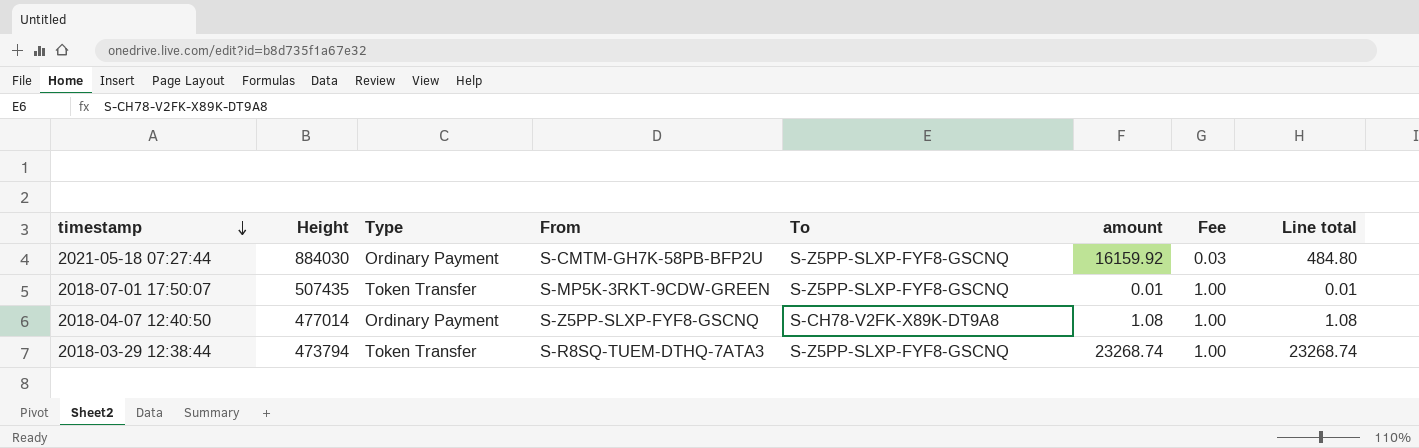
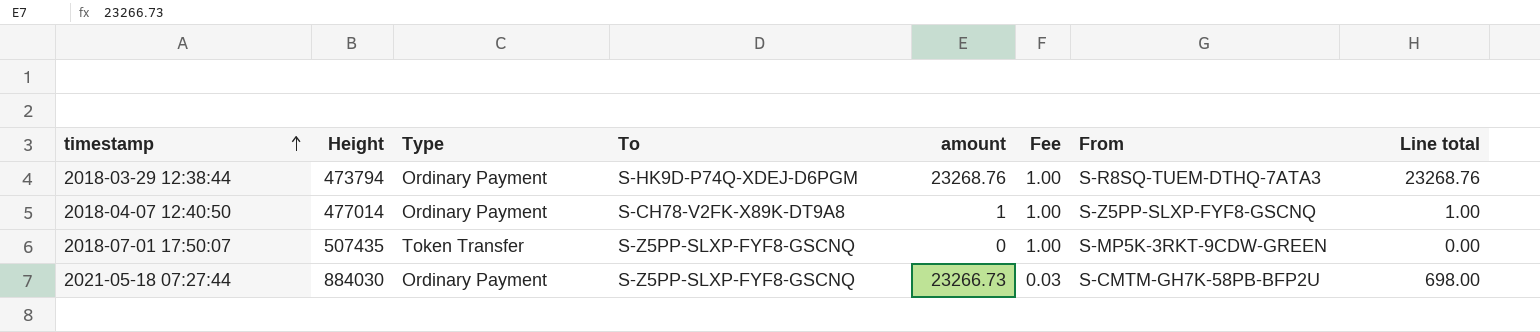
row order: timestamp descending -> timestamp ascending
column From | position: 4 -> 7
2018-03-29 12:38:44 | Type: Token Transfer -> Ordinary Payment
2018-03-29 12:38:44 | To: S-Z5PP-SLXP-FYF8-GSCNQ -> S-HK9D-P74Q-XDEJ-D6PGM
2018-03-29 12:38:44 | amount: 23268.74 -> 23268.76
2018-03-29 12:38:44 | Line total: 23268.74 -> 23268.76
2018-04-07 12:40:50 | amount: 1.08 -> 1
2018-04-07 12:40:50 | Line total: 1.08 -> 1.00
2018-07-01 17:50:07 | amount: 0.01 -> 0
2018-07-01 17:50:07 | Line total: 0.01 -> 0.00
2021-05-18 07:27:44 | amount: 16159.92 -> 23266.73
2021-05-18 07:27:44 | Line total: 484.80 -> 698.00

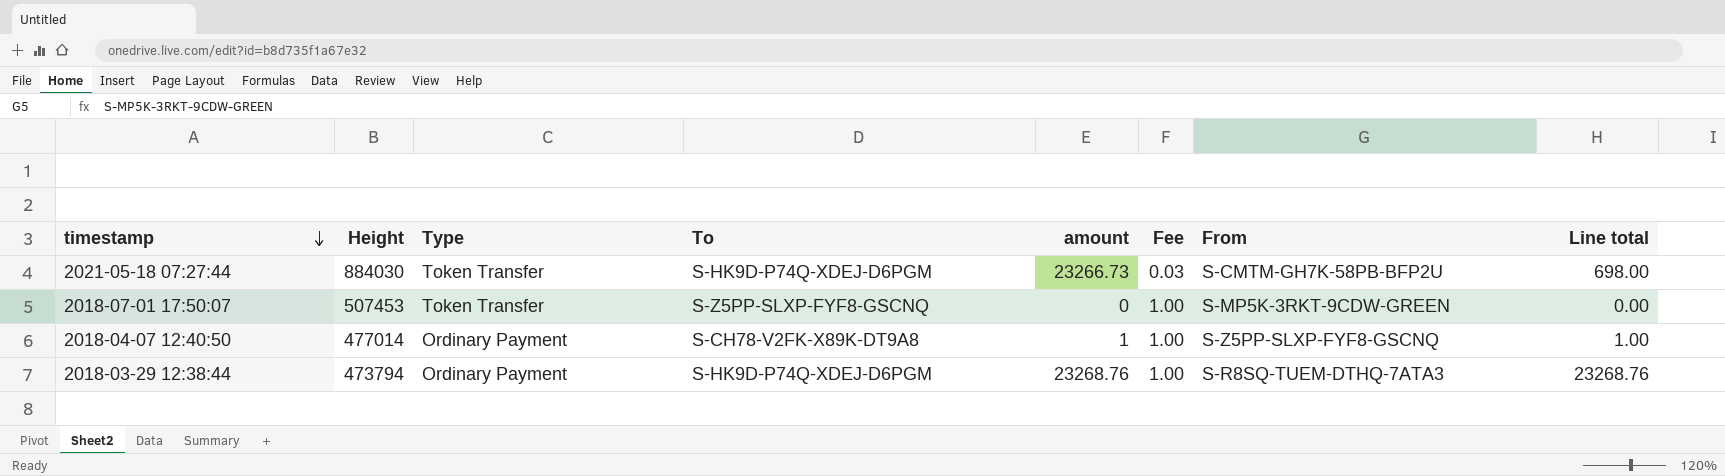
row order: timestamp ascending -> timestamp descending
2021-05-18 07:27:44 | Type: Ordinary Payment -> Token Transfer
2021-05-18 07:27:44 | To: S-Z5PP-SLXP-FYF8-GSCNQ -> S-HK9D-P74Q-XDEJ-D6PGM
2018-07-01 17:50:07 | Height: 507435 -> 507453

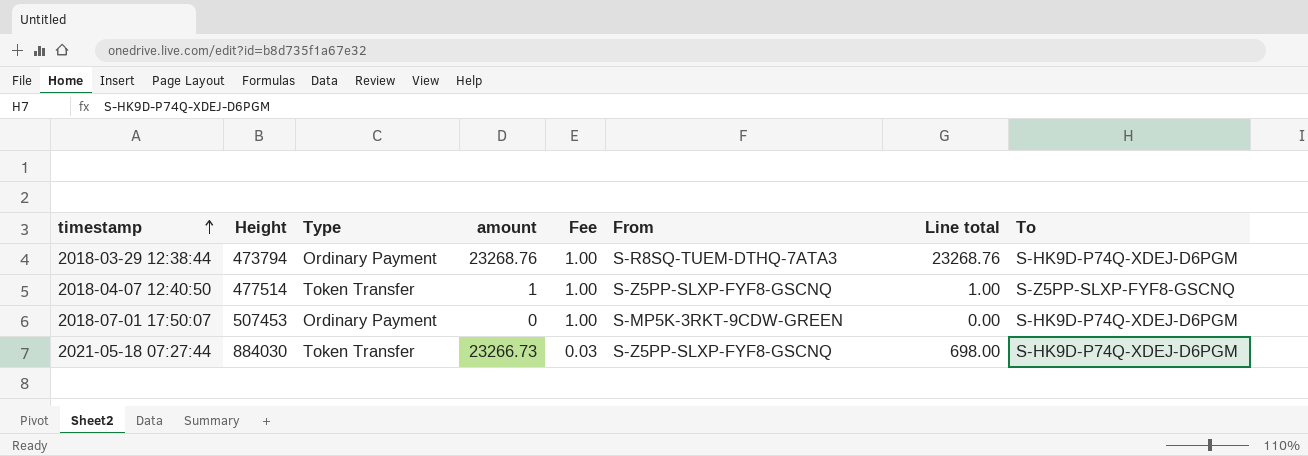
row order: timestamp descending -> timestamp ascending
column To | position: 4 -> 8
2018-04-07 12:40:50 | Height: 477014 -> 477514
2018-04-07 12:40:50 | Type: Ordinary Payment -> Token Transfer
2018-04-07 12:40:50 | To: S-CH78-V2FK-X89K-DT9A8 -> S-Z5PP-SLXP-FYF8-GSCNQ
2018-07-01 17:50:07 | Type: Token Transfer -> Ordinary Payment
2018-07-01 17:50:07 | To: S-Z5PP-SLXP-FYF8-GSCNQ -> S-HK9D-P74Q-XDEJ-D6PGM
2021-05-18 07:27:44 | From: S-CMTM-GH7K-58PB-BFP2U -> S-Z5PP-SLXP-FYF8-GSCNQ

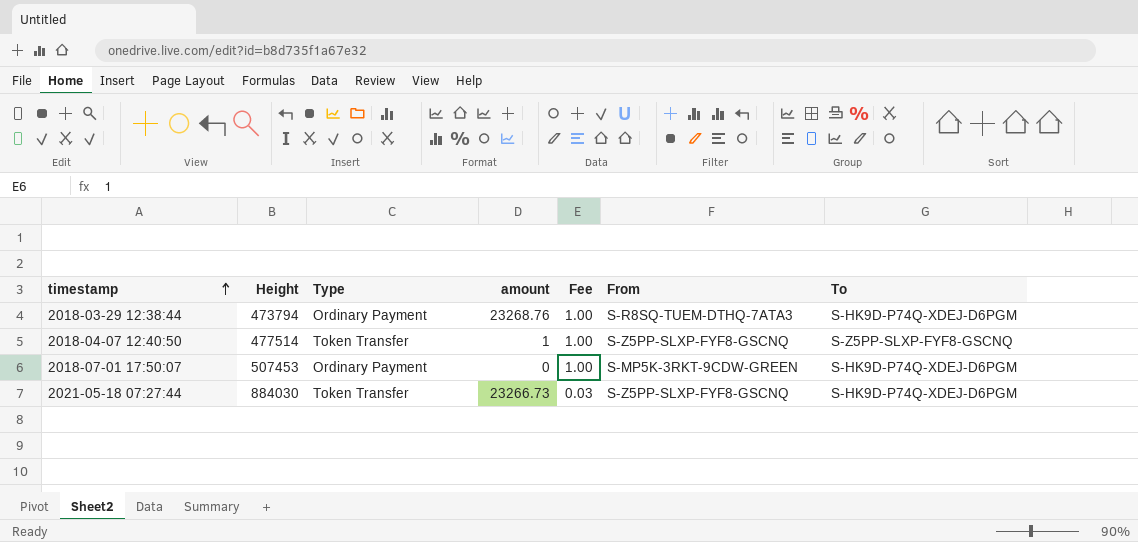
column Line total | formula: [amount] * [Fee] -> none

